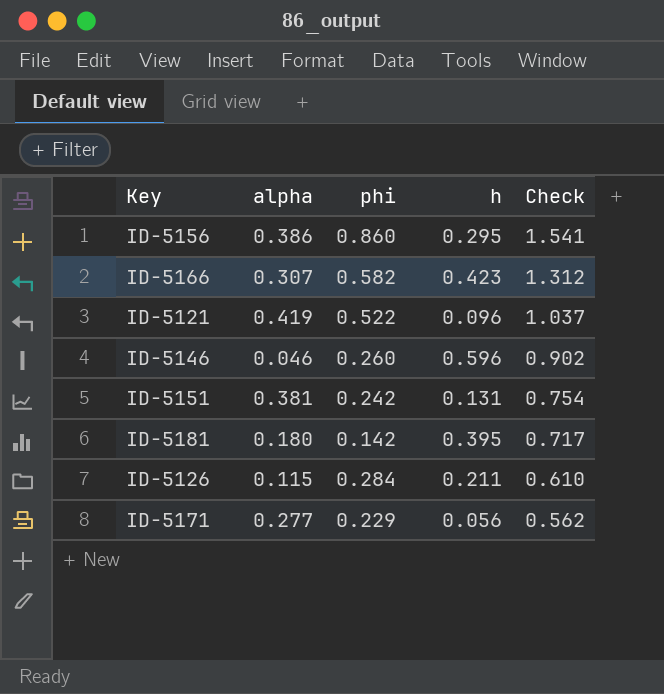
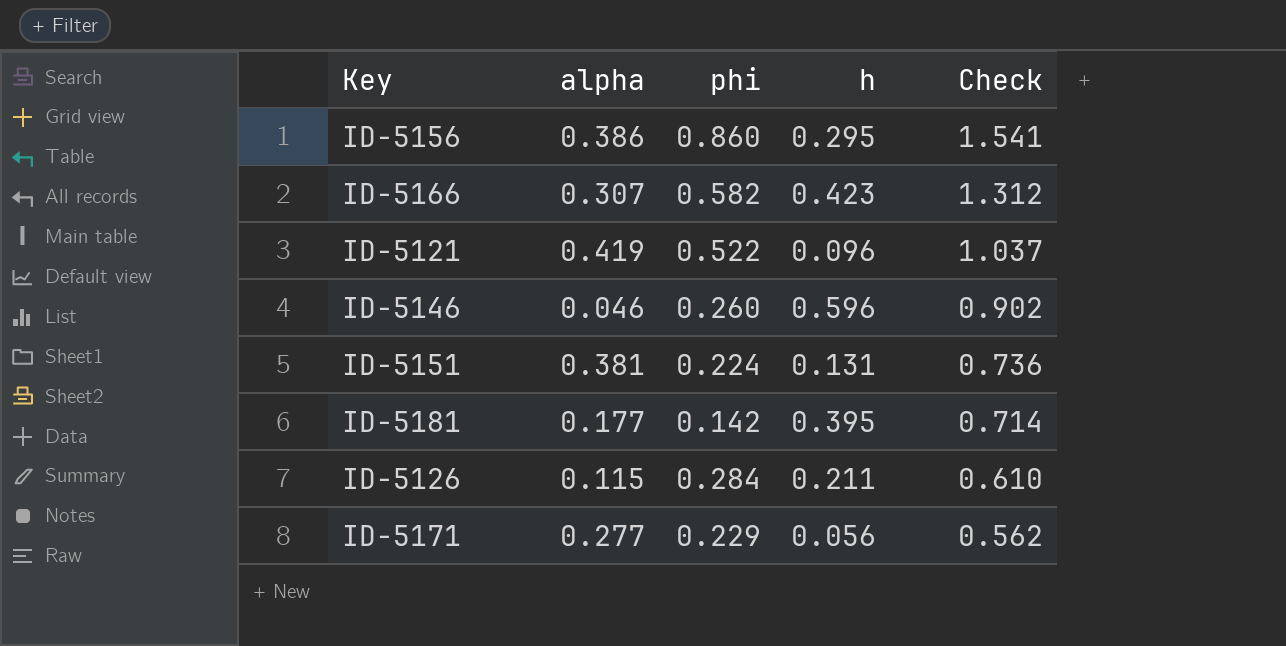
ID-5151 | phi: 0.242 -> 0.224
ID-5151 | Check: 0.754 -> 0.736
ID-5181 | alpha: 0.180 -> 0.177
ID-5181 | Check: 0.717 -> 0.714

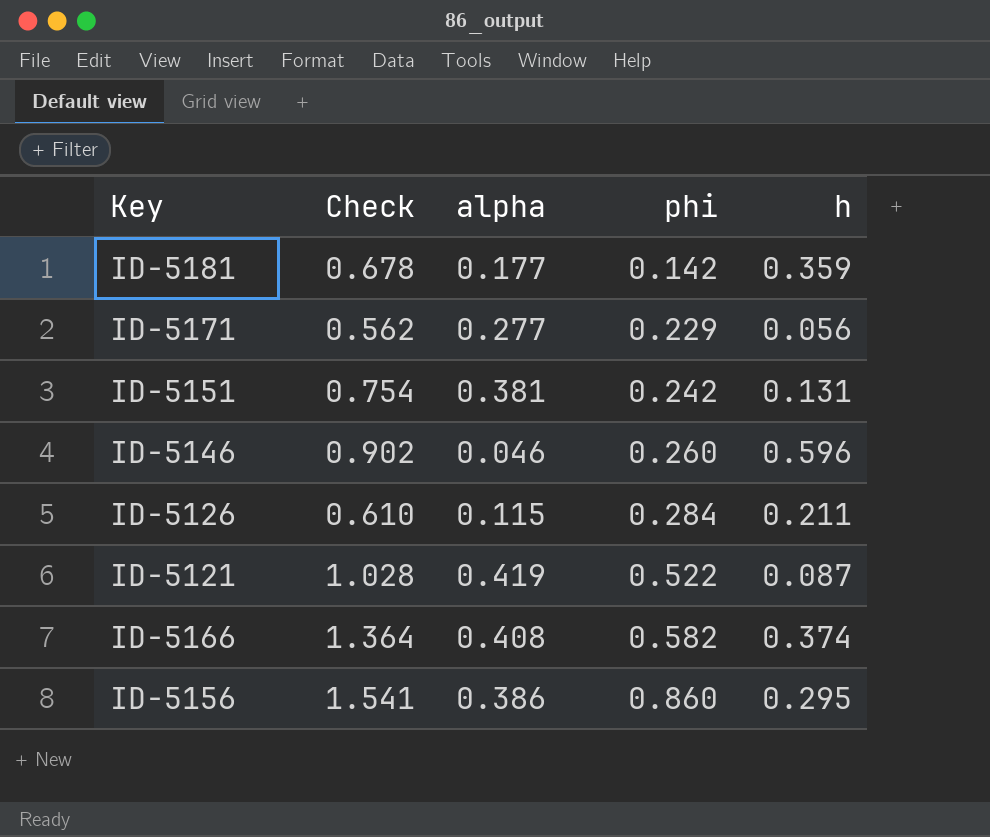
row order: Check descending -> phi ascending
column Check | position: 5 -> 2
ID-5181 | Check: 0.714 -> 0.678
ID-5181 | h: 0.395 -> 0.359
ID-5151 | Check: 0.736 -> 0.754
ID-5151 | phi: 0.224 -> 0.242
ID-5121 | Check: 1.037 -> 1.028
ID-5121 | h: 0.096 -> 0.087
ID-5166 | Check: 1.312 -> 1.364
ID-5166 | alpha: 0.307 -> 0.408
ID-5166 | h: 0.423 -> 0.374

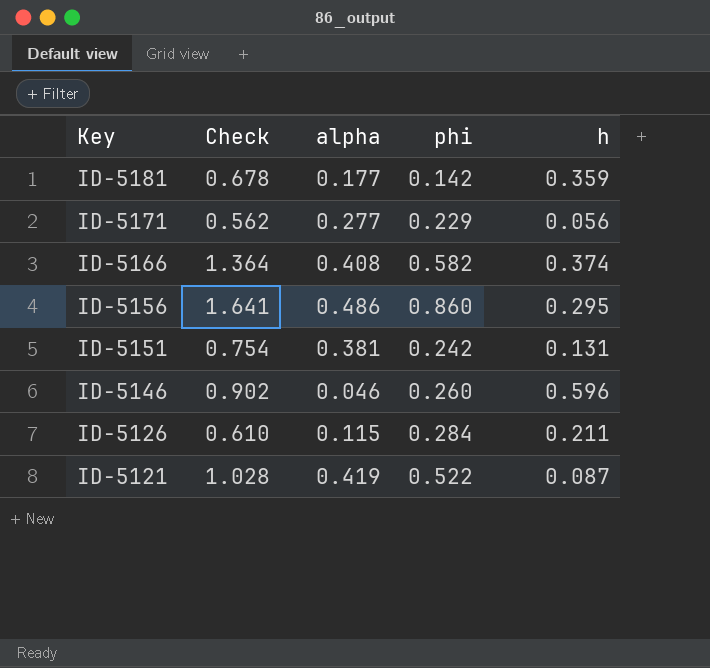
row order: phi ascending -> Key descending
ID-5156 | Check: 1.541 -> 1.641
ID-5156 | alpha: 0.386 -> 0.486

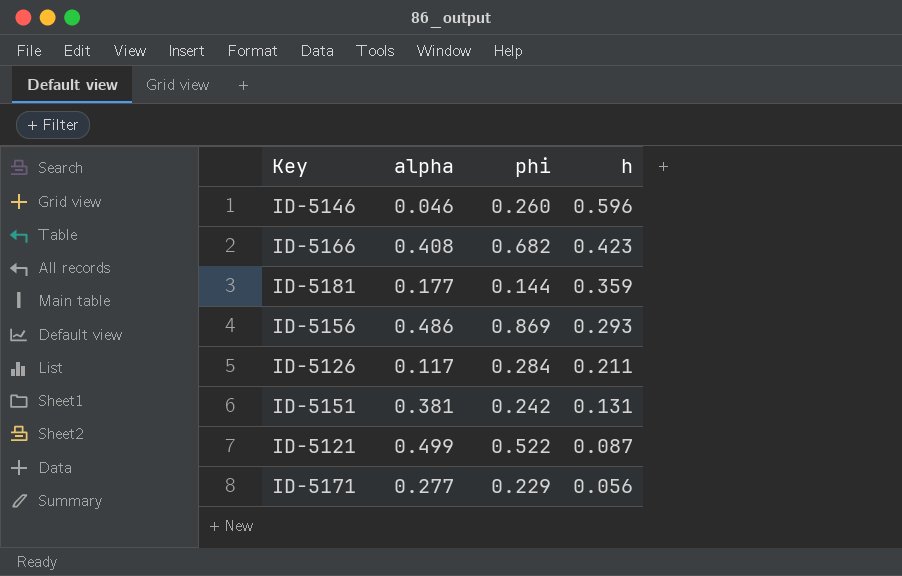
row order: Key descending -> h descending
column Check | formula: [alpha] + [phi] + [h] -> none
ID-5166 | phi: 0.582 -> 0.682
ID-5166 | h: 0.374 -> 0.423
ID-5181 | phi: 0.142 -> 0.144
ID-5156 | phi: 0.860 -> 0.869
ID-5156 | h: 0.295 -> 0.293
ID-5126 | alpha: 0.115 -> 0.117
ID-5121 | alpha: 0.419 -> 0.499

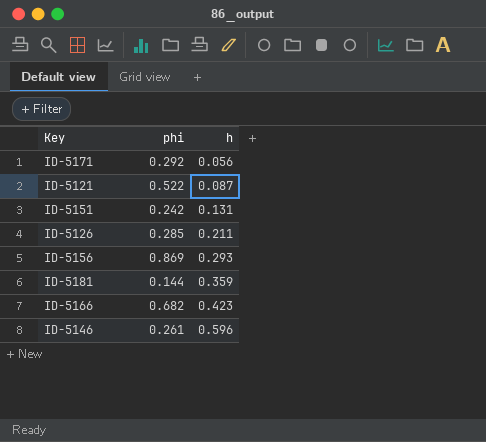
row order: h descending -> h ascending
column alpha | position: 2 -> none
ID-5171 | phi: 0.229 -> 0.292
ID-5126 | phi: 0.284 -> 0.285
ID-5146 | phi: 0.260 -> 0.261

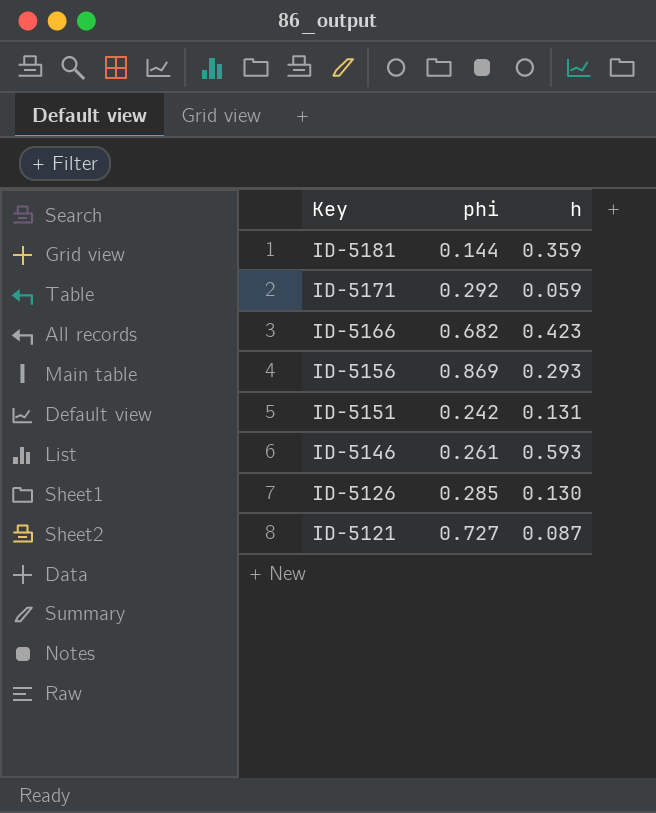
row order: h ascending -> Key descending
ID-5171 | h: 0.056 -> 0.059
ID-5146 | h: 0.596 -> 0.593
ID-5126 | h: 0.211 -> 0.130
ID-5121 | phi: 0.522 -> 0.727

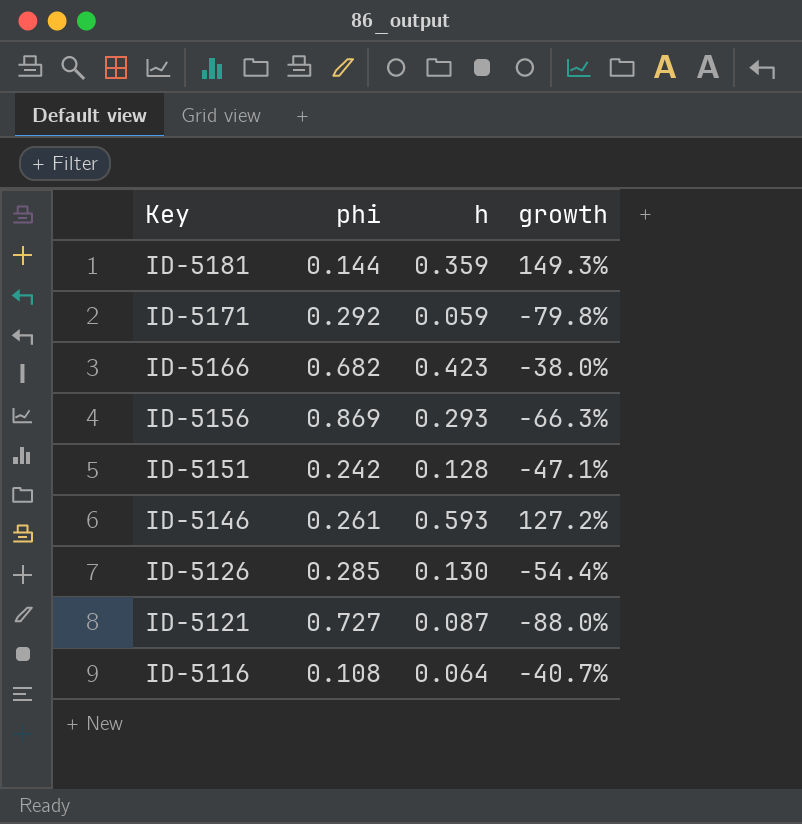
column growth | formula: none -> ([h] - [phi]) / [phi]
ID-5151 | h: 0.131 -> 0.128
row ID-5116: none -> 0.108 | 0.064 | -40.7%

